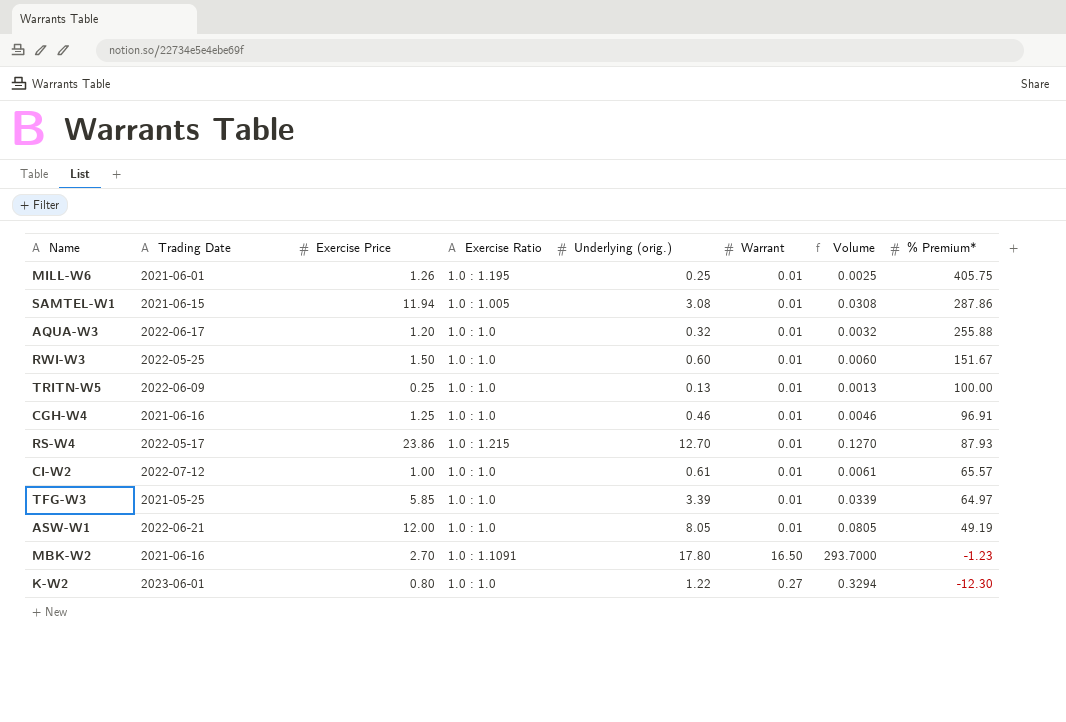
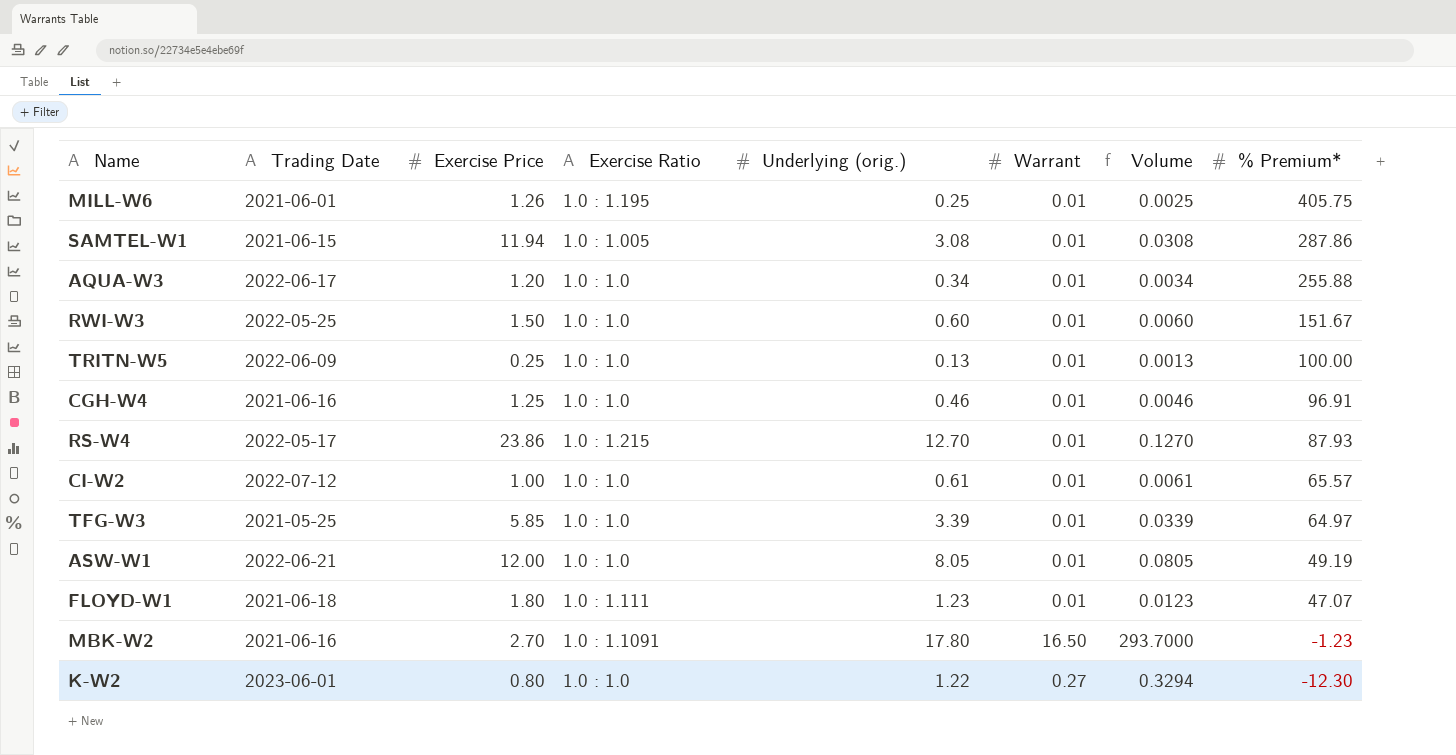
AQUA-W3 | Underlying (orig.): 0.32 -> 0.34
AQUA-W3 | Volume: 0.0032 -> 0.0034
row FLOYD-W1: none -> 2021-06-18 | 1.80 | 1.0 : 1.111 | 1.23 | 0.01 | 0.0123 | 47.07

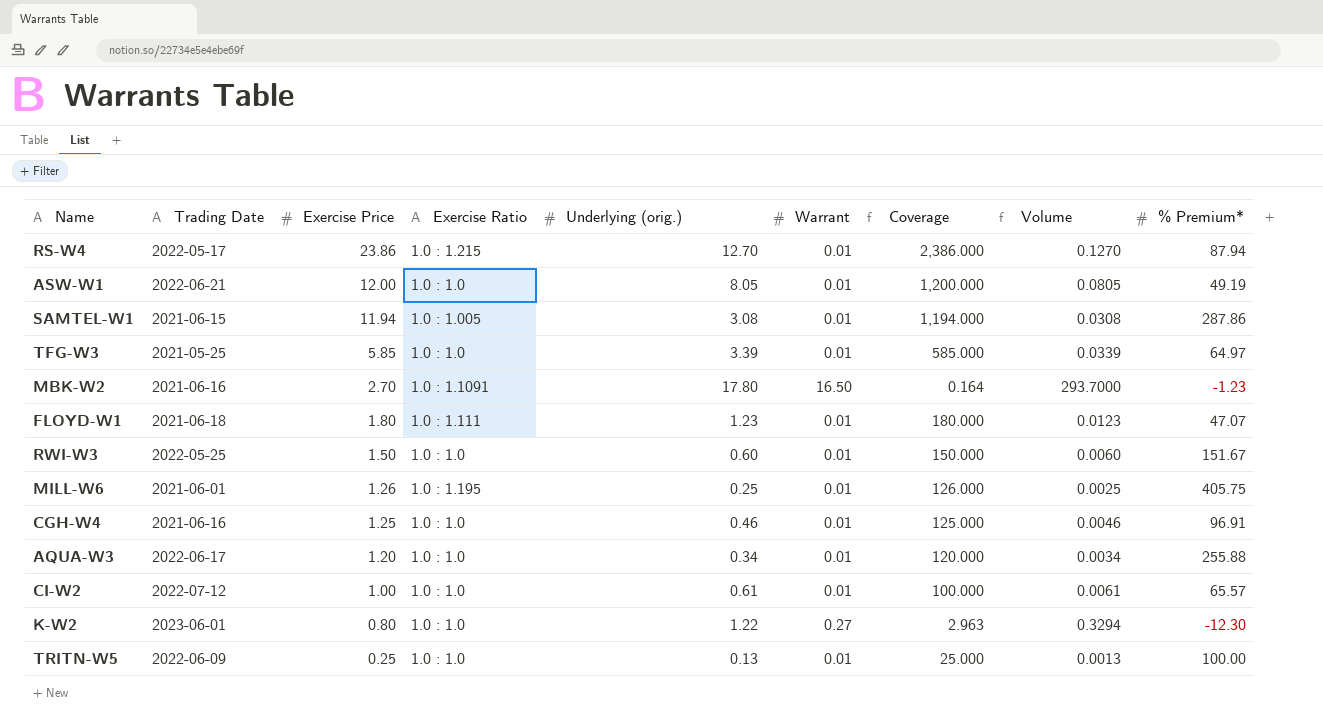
row order: % Premium* descending -> Exercise Price descending
column Coverage | formula: none -> [Exercise Price] / [Warrant]
RS-W4 | % Premium*: 87.93 -> 87.94

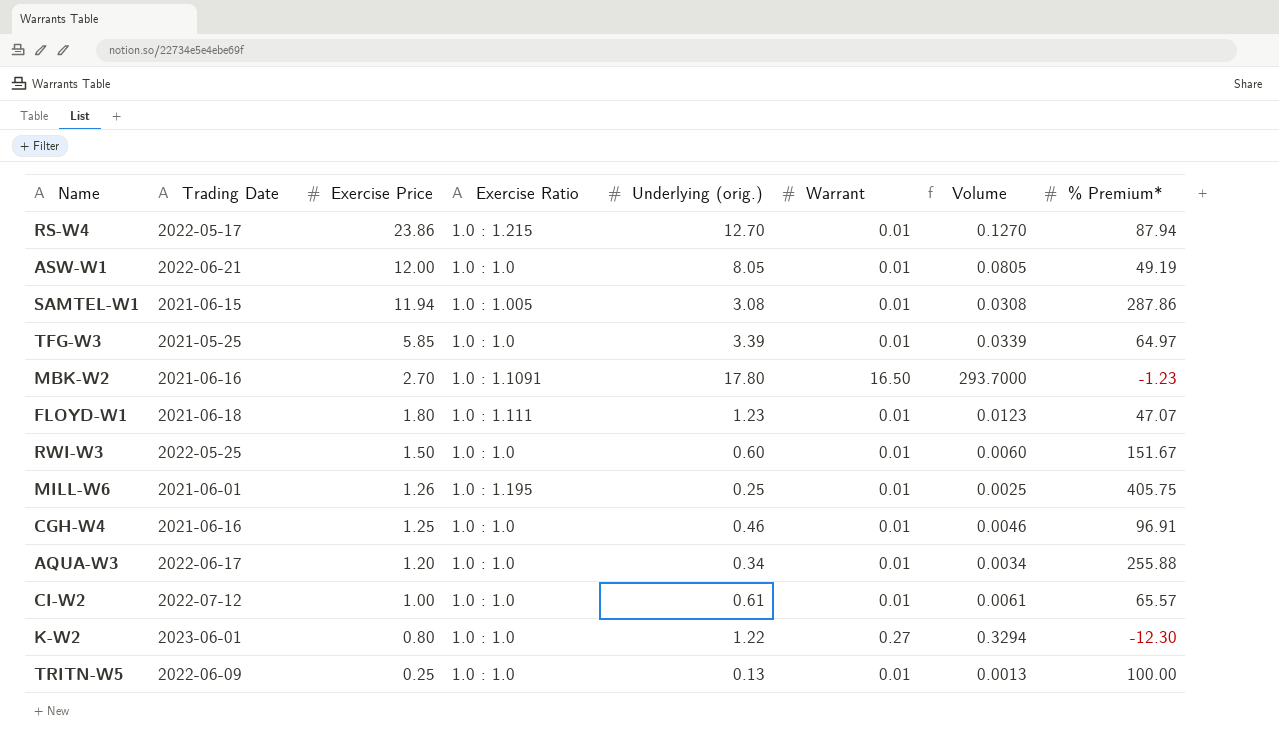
column Coverage | formula: [Exercise Price] / [Warrant] -> none

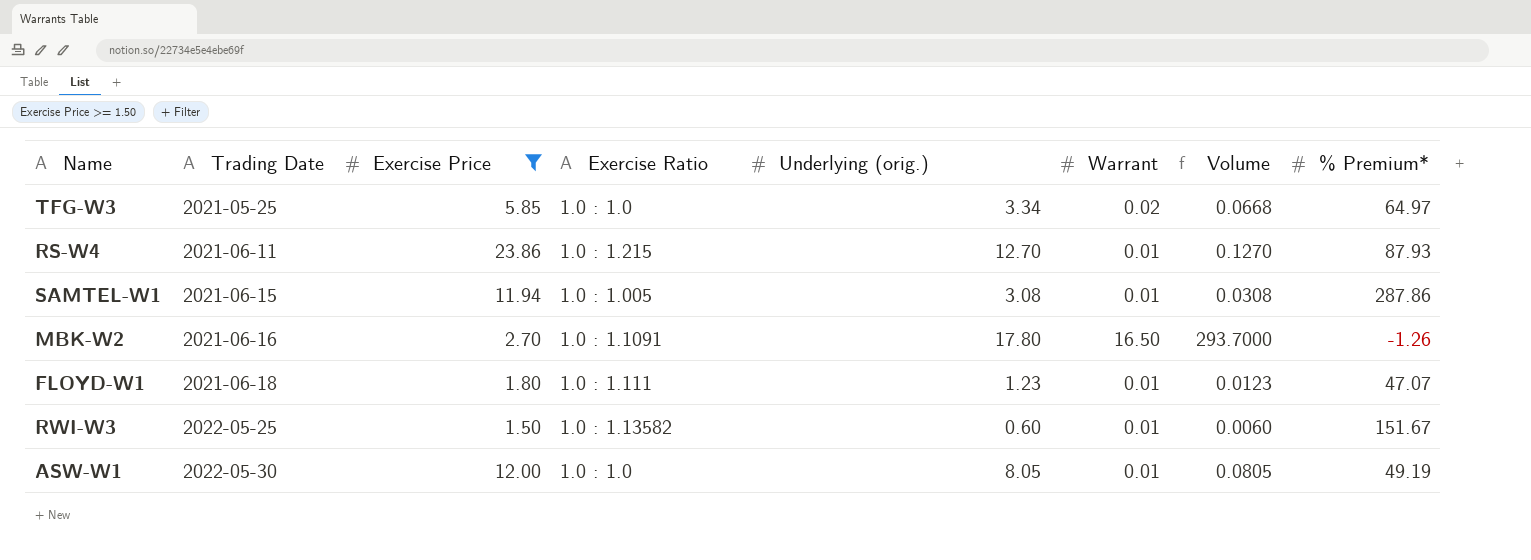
filter: none -> Exercise Price >= 1.50
row order: Exercise Price descending -> Trading Date ascending
TFG-W3 | Underlying (orig.): 3.39 -> 3.34
TFG-W3 | Warrant: 0.01 -> 0.02
TFG-W3 | Volume: 0.0339 -> 0.0668
RS-W4 | Trading Date: 2022-05-17 -> 2021-06-11
RS-W4 | % Premium*: 87.94 -> 87.93
MBK-W2 | % Premium*: -1.23 -> -1.26
RWI-W3 | Exercise Ratio: 1.0 : 1.0 -> 1.0 : 1.13582
ASW-W1 | Trading Date: 2022-06-21 -> 2022-05-30

